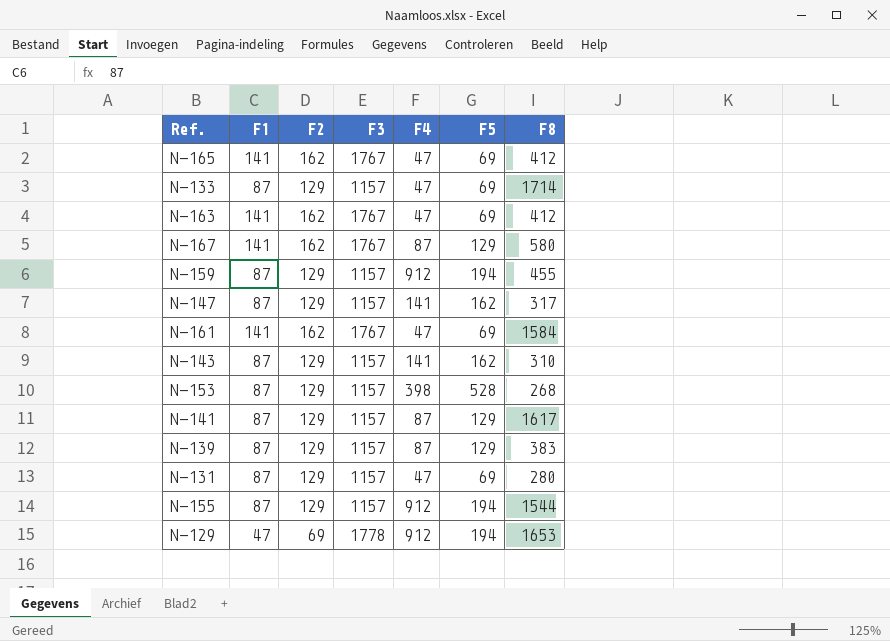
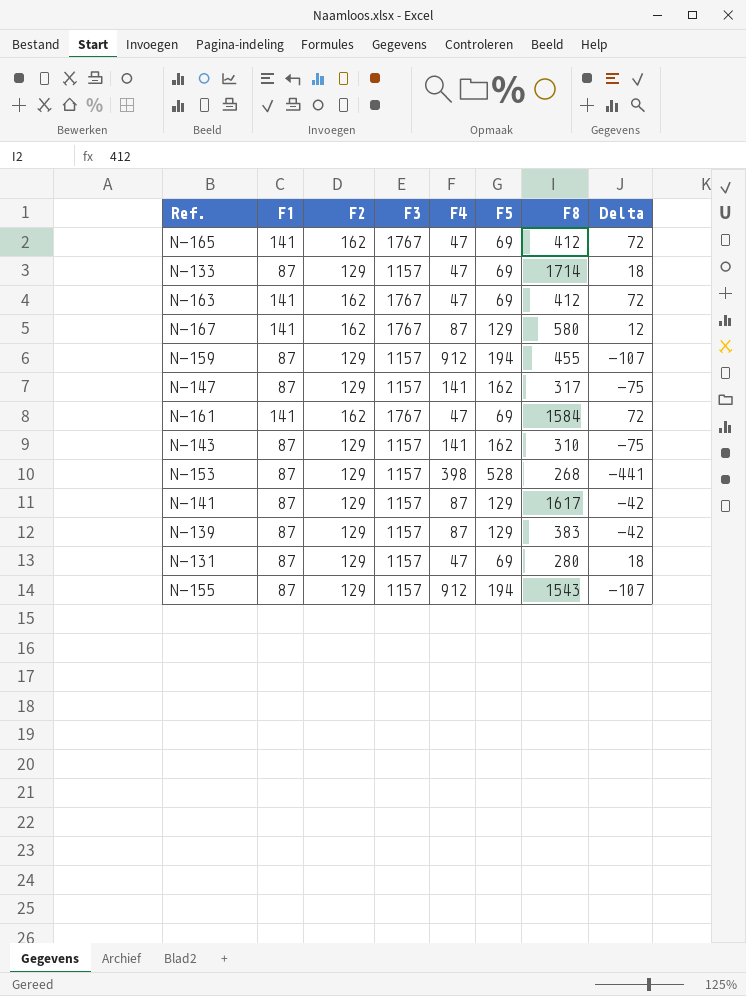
column Delta | formula: none -> [F1] - [F5]
row N-129: 47 | 69 | 1778 | 912 | 194 | 1653 -> none
N-155 | F8: 1544 -> 1543

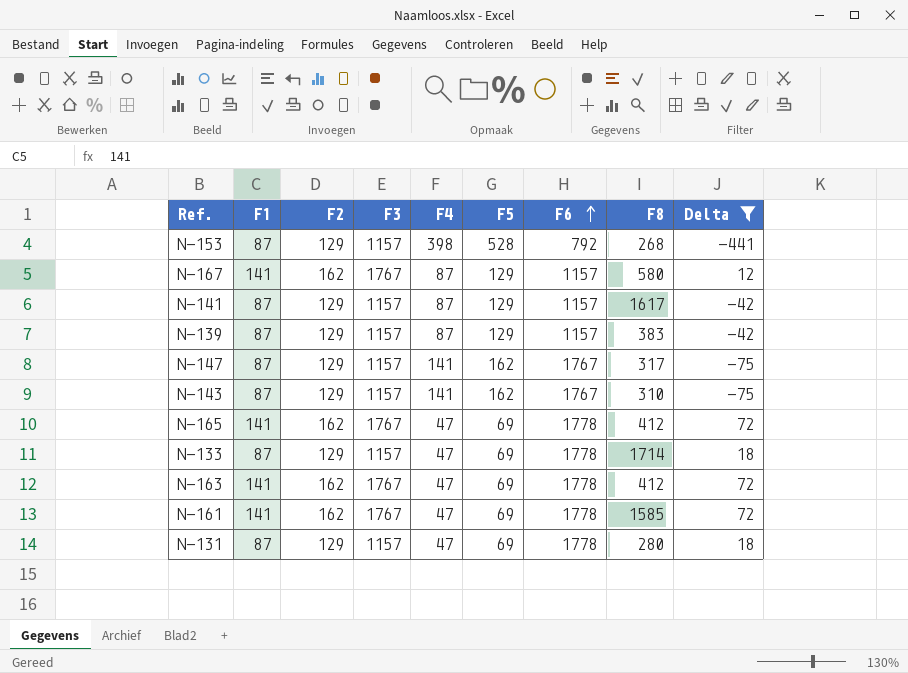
filter: none -> Delta != -107
row order: none -> F6 ascending
column F6 | position: none -> 7
N-161 | F8: 1584 -> 1585

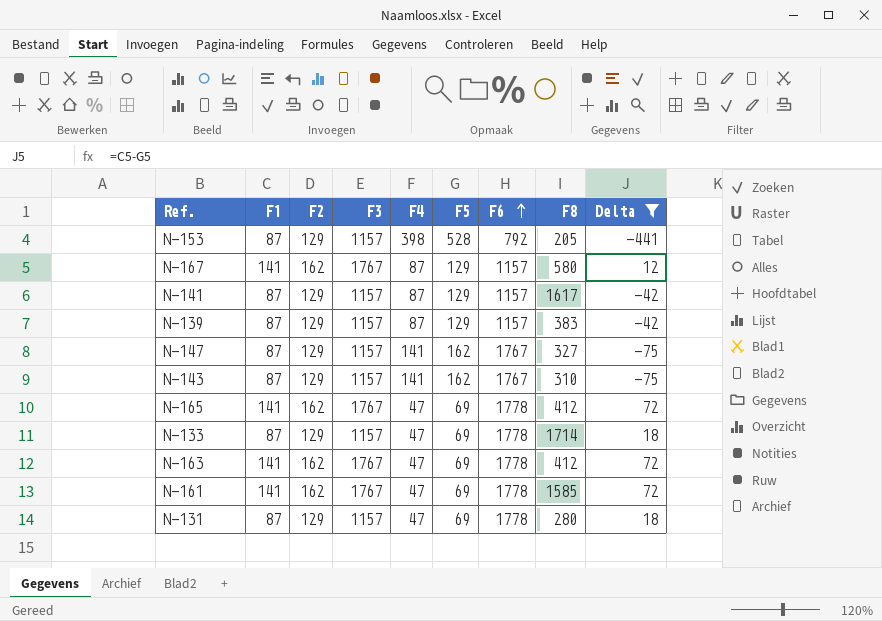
N-153 | F8: 268 -> 205
N-147 | F8: 317 -> 327

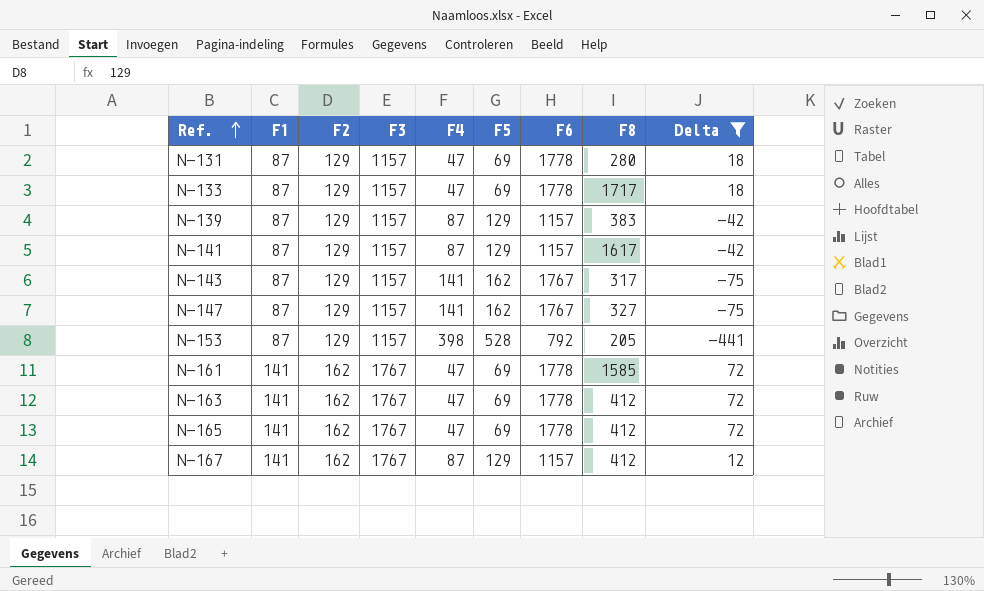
row order: F6 ascending -> Ref. ascending
N-133 | F8: 1714 -> 1717
N-143 | F8: 310 -> 317
N-167 | F8: 580 -> 412

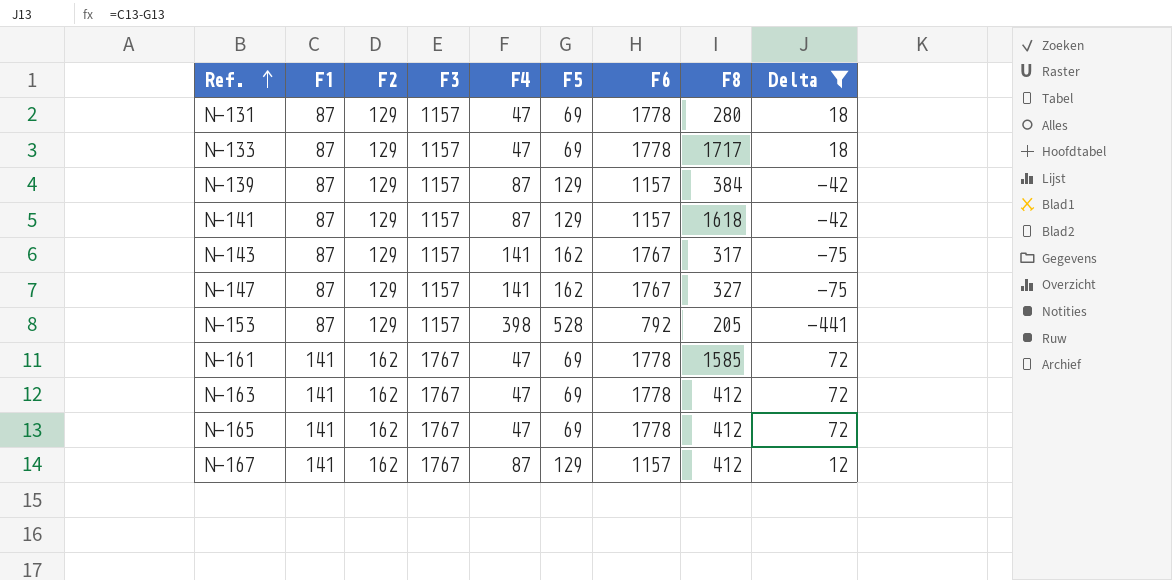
N-139 | F8: 383 -> 384
N-141 | F8: 1617 -> 1618

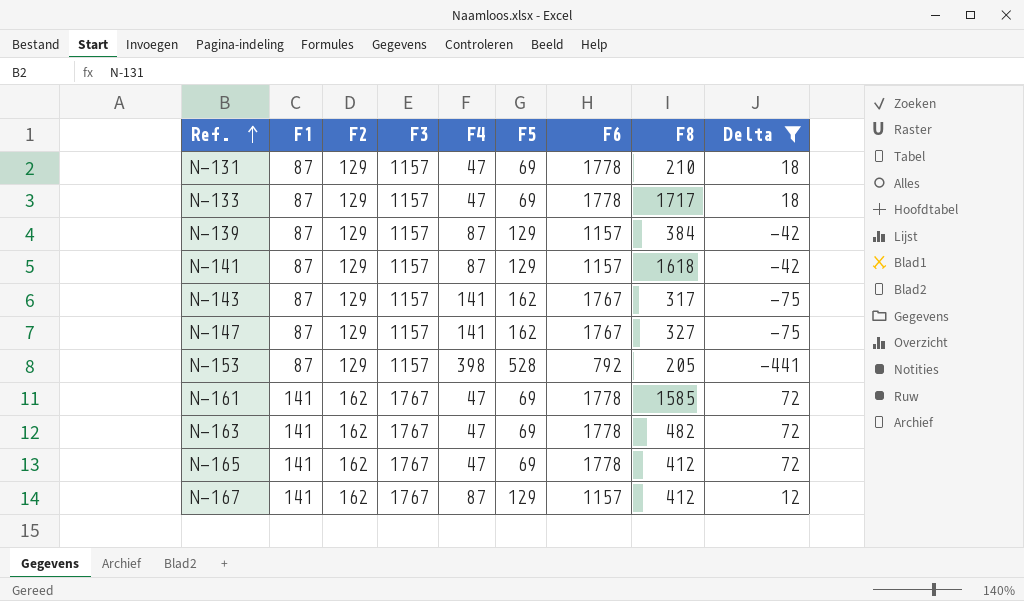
N-131 | F8: 280 -> 210
N-163 | F8: 412 -> 482

